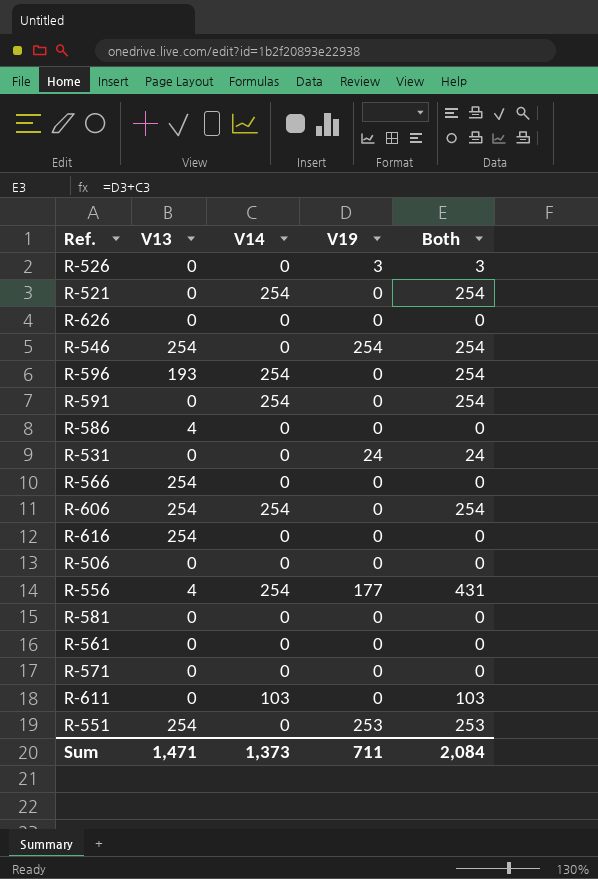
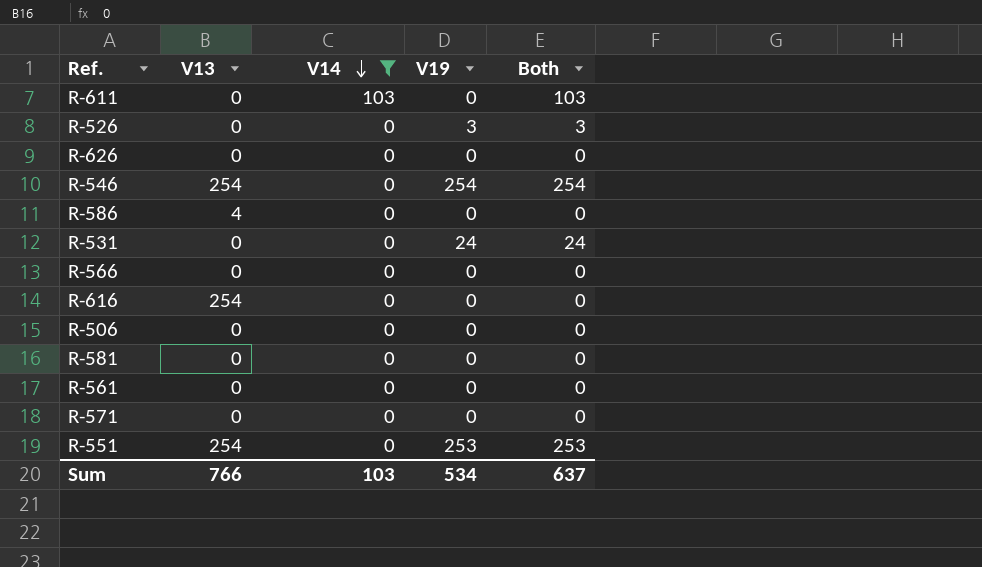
filter: none -> V14 != 254
row order: none -> V14 descending
R-566 | V13: 254 -> 0
Sum | V13: 1,471 -> 766
Sum | V14: 1,373 -> 103
Sum | V19: 711 -> 534
Sum | Both: 2,084 -> 637

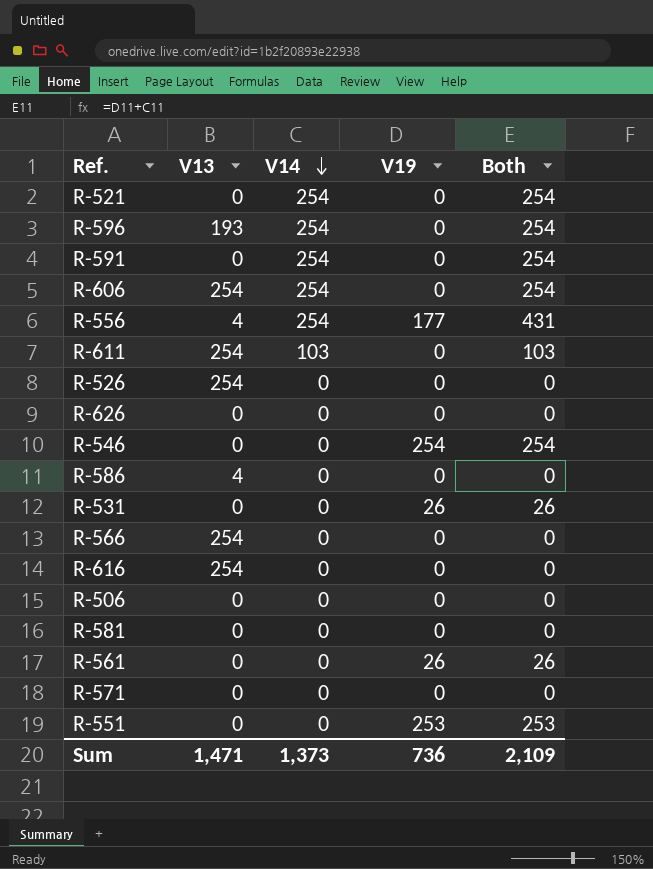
filter: V14 != 254 -> none
R-611 | V13: 0 -> 254
R-526 | V13: 0 -> 254
R-526 | V19: 3 -> 0
R-526 | Both: 3 -> 0
R-546 | V13: 254 -> 0
R-531 | V19: 24 -> 26
R-531 | Both: 24 -> 26
R-566 | V13: 0 -> 254
R-561 | V19: 0 -> 26
R-561 | Both: 0 -> 26
R-551 | V13: 254 -> 0
Sum | V13: 766 -> 1,471
Sum | V14: 103 -> 1,373
Sum | V19: 534 -> 736
Sum | Both: 637 -> 2,109

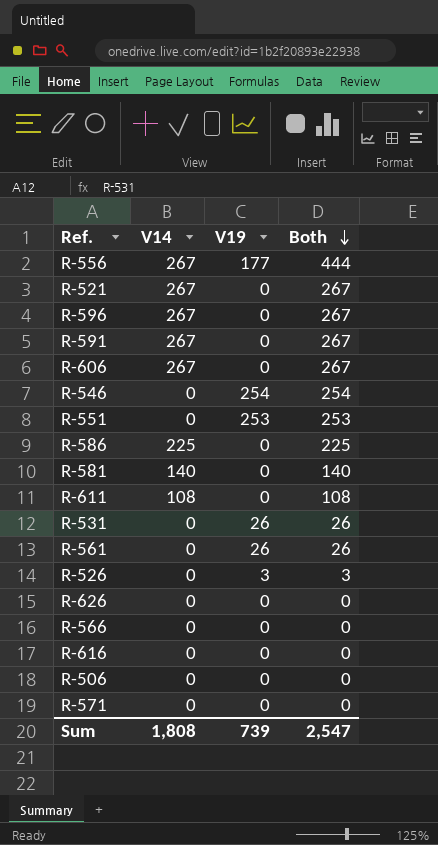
row order: V14 descending -> Both descending
column V13 | position: 2 -> none
R-556 | V14: 254 -> 267
R-556 | Both: 431 -> 444
R-521 | V14: 254 -> 267
R-521 | Both: 254 -> 267
R-596 | V14: 254 -> 267
R-596 | Both: 254 -> 267
R-591 | V14: 254 -> 267
R-591 | Both: 254 -> 267
R-606 | V14: 254 -> 267
R-606 | Both: 254 -> 267
R-586 | V14: 0 -> 225
R-586 | Both: 0 -> 225
R-581 | V14: 0 -> 140
R-581 | Both: 0 -> 140
R-611 | V14: 103 -> 108
R-611 | Both: 103 -> 108
R-526 | V19: 0 -> 3
R-526 | Both: 0 -> 3
Sum | V14: 1,373 -> 1,808
Sum | V19: 736 -> 739
Sum | Both: 2,109 -> 2,547

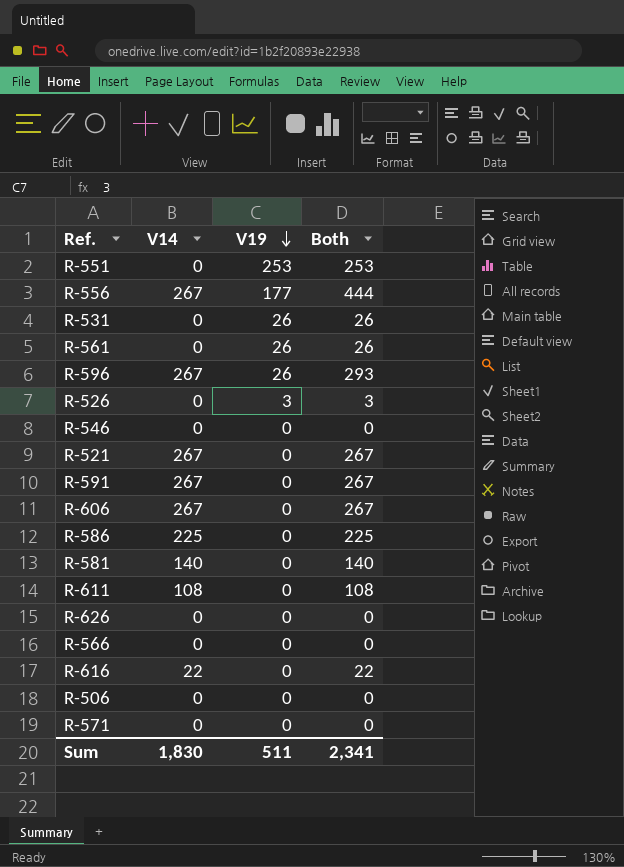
row order: Both descending -> V19 descending
R-596 | V19: 0 -> 26
R-596 | Both: 267 -> 293
R-546 | V19: 254 -> 0
R-546 | Both: 254 -> 0
R-616 | V14: 0 -> 22
R-616 | Both: 0 -> 22
Sum | V14: 1,808 -> 1,830
Sum | V19: 739 -> 511
Sum | Both: 2,547 -> 2,341

